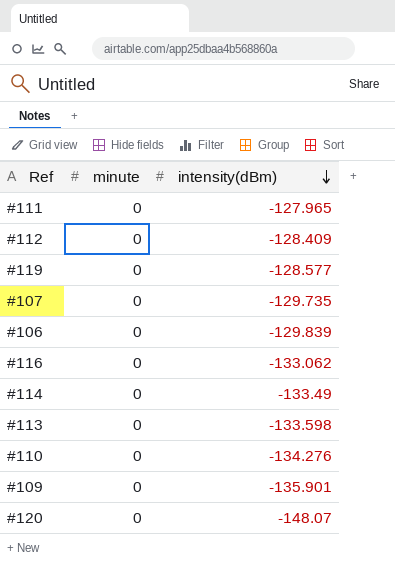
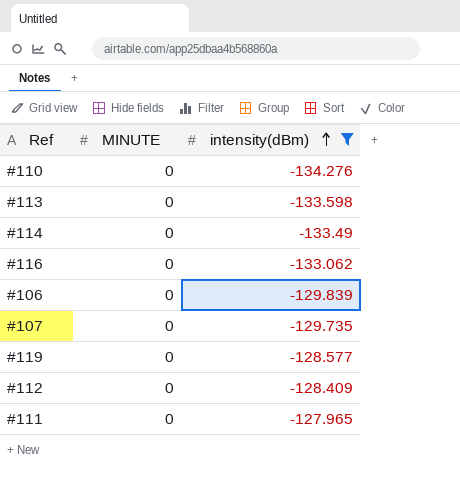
filter: none -> intensity(dBm) >= -134.276
row order: intensity(dBm) descending -> intensity(dBm) ascending
column name: minute -> MINUTE

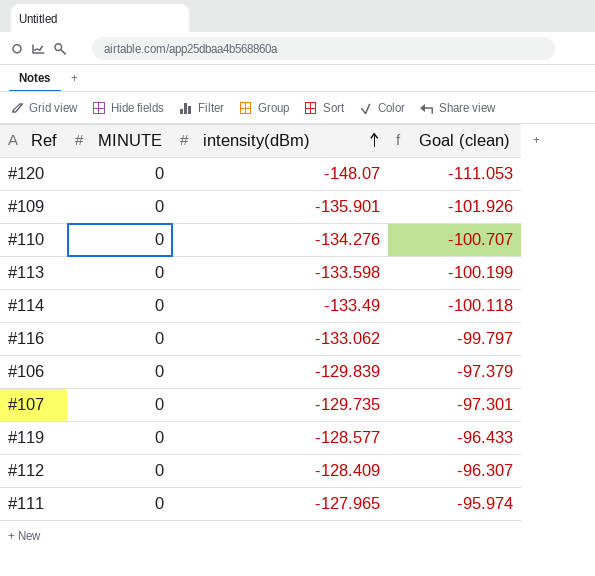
filter: intensity(dBm) >= -134.276 -> none
column Goal (clean) | formula: none -> [intensity(dBm)] * 0.75

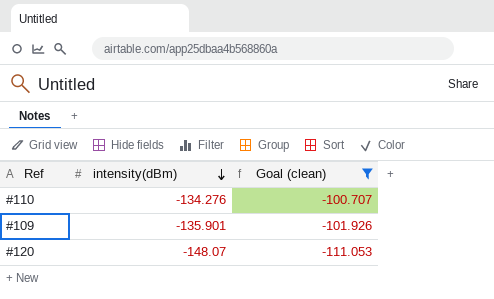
filter: none -> Goal (clean) <= -100.707
row order: intensity(dBm) ascending -> intensity(dBm) descending
column MINUTE | position: 2 -> none

